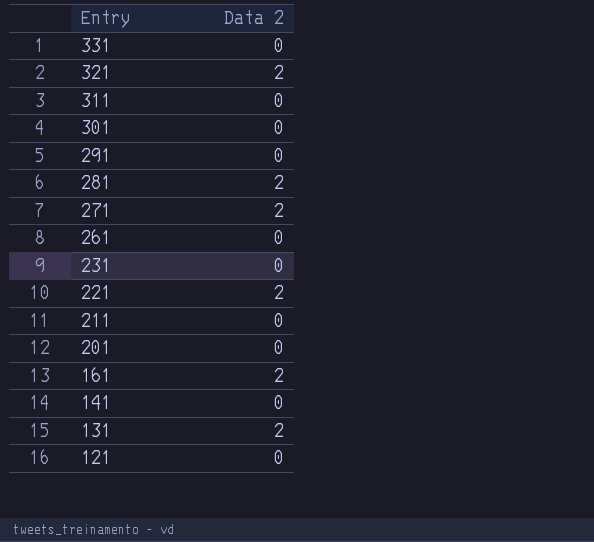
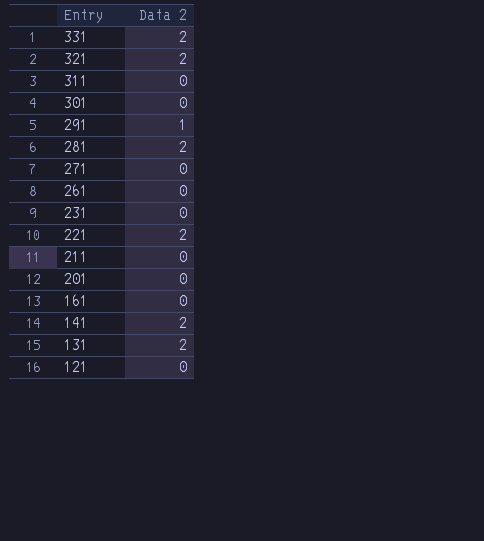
331 | Data 2: 0 -> 2
291 | Data 2: 0 -> 1
271 | Data 2: 2 -> 0
161 | Data 2: 2 -> 0
141 | Data 2: 0 -> 2

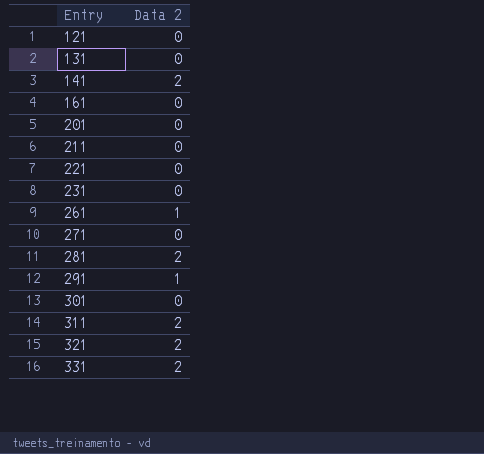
row order: Entry descending -> Entry ascending
131 | Data 2: 2 -> 0
221 | Data 2: 2 -> 0
261 | Data 2: 0 -> 1
311 | Data 2: 0 -> 2

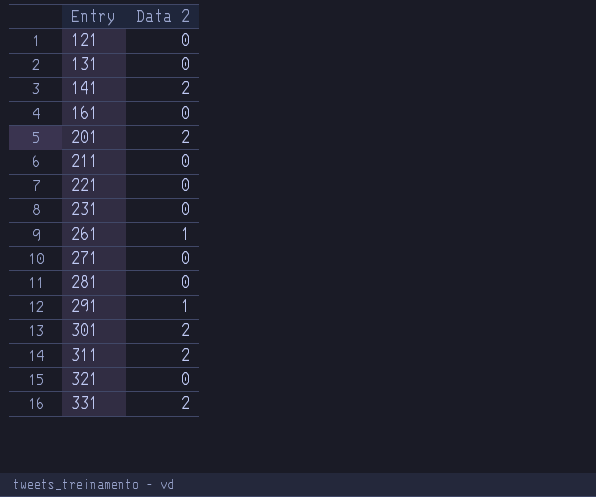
201 | Data 2: 0 -> 2
281 | Data 2: 2 -> 0
301 | Data 2: 0 -> 2
321 | Data 2: 2 -> 0

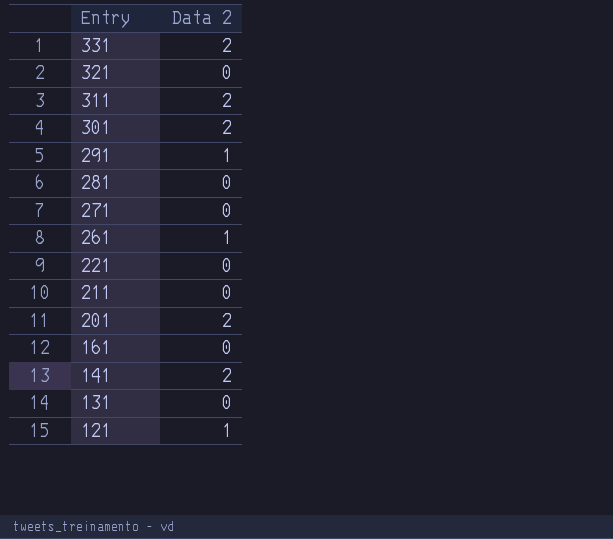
row order: Entry ascending -> Entry descending
row 231: 0 -> none
121 | Data 2: 0 -> 1

